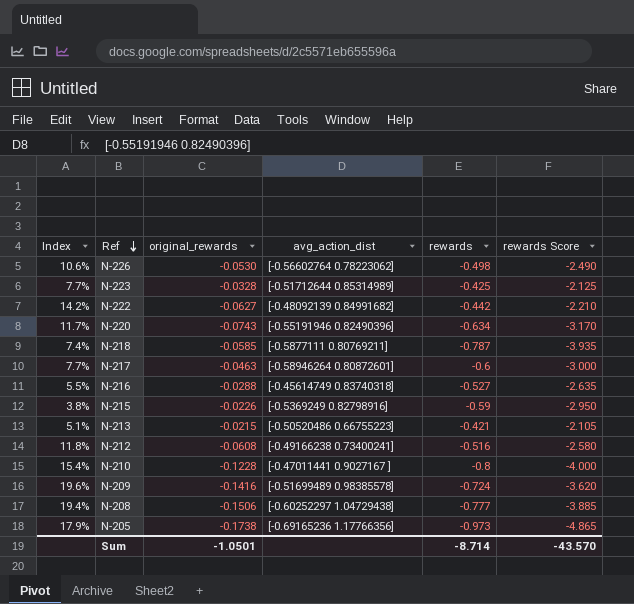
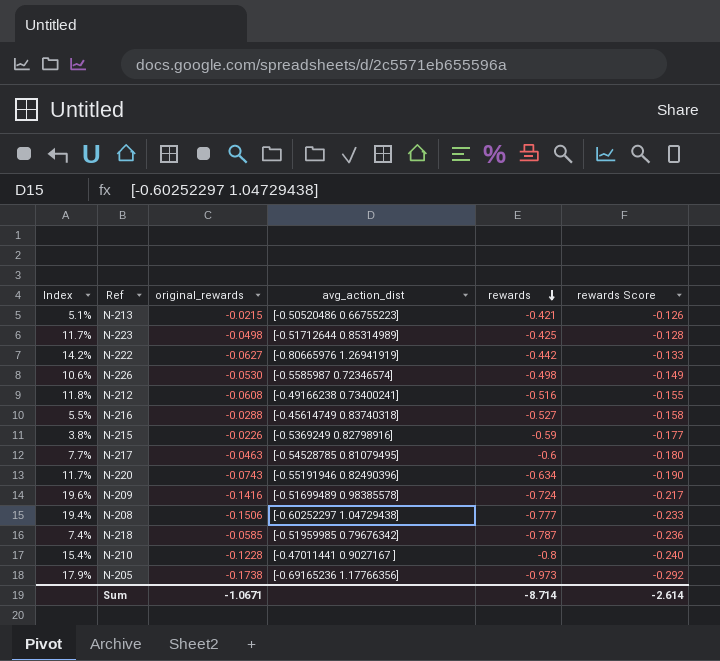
row order: Ref descending -> rewards descending
column rewards Score | formula: [rewards] * 5 -> [rewards] * 0.3
N-223 | Index: 7.7% -> 11.7%
N-223 | original_rewards: -0.0328 -> -0.0498
N-222 | avg_action_dist: [-0.48092139 0.84991682] -> [-0.80665976 1.26941919]
N-226 | avg_action_dist: [-0.56602764 0.78223062] -> [-0.5585987 0.72346574]
N-217 | avg_action_dist: [-0.58946264 0.80872601] -> [-0.54528785 0.81079495]
N-218 | avg_action_dist: [-0.5877111 0.80769211] -> [-0.51959985 0.79676342]
Sum | original_rewards: -1.0501 -> -1.0671
Sum | rewards Score: -43.570 -> -2.614

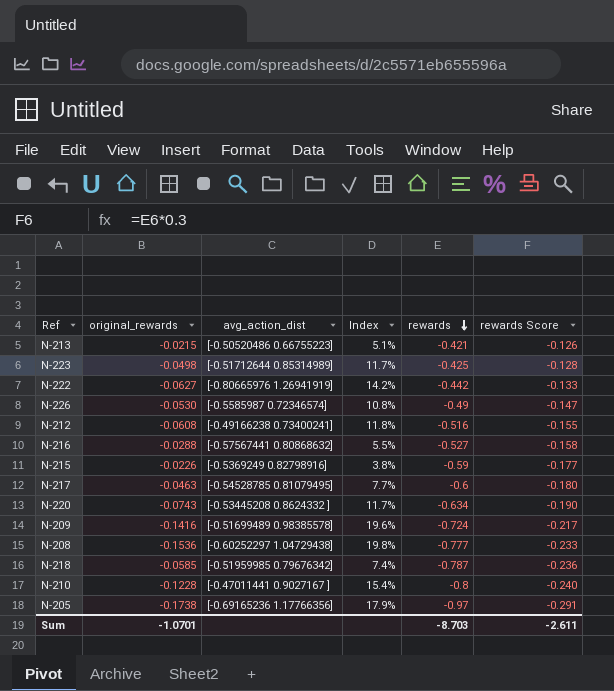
column Index | position: 1 -> 4
N-226 | Index: 10.6% -> 10.8%
N-226 | rewards: -0.498 -> -0.49
N-226 | rewards Score: -0.149 -> -0.147
N-216 | avg_action_dist: [-0.45614749 0.83740318] -> [-0.57567441 0.80868632]
N-220 | avg_action_dist: [-0.55191946 0.82490396] -> [-0.53445208 0.8624332 ]
N-208 | original_rewards: -0.1506 -> -0.1536
N-208 | Index: 19.4% -> 19.8%
N-205 | rewards: -0.973 -> -0.97
N-205 | rewards Score: -0.292 -> -0.291
Sum | original_rewards: -1.0671 -> -1.0701
Sum | rewards: -8.714 -> -8.703
Sum | rewards Score: -2.614 -> -2.611

